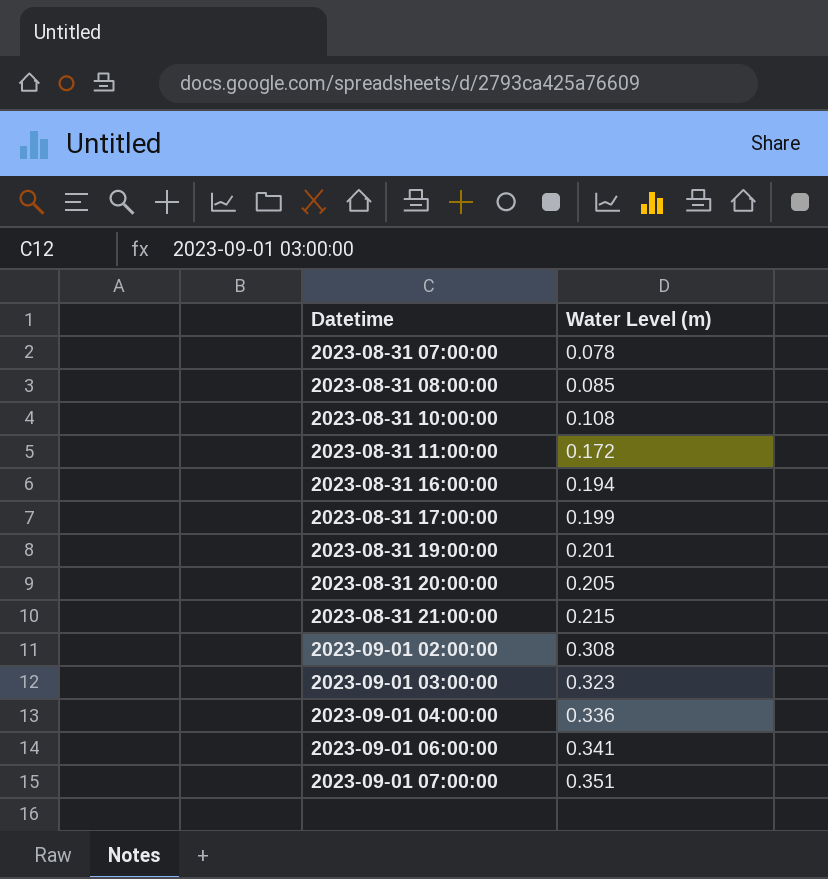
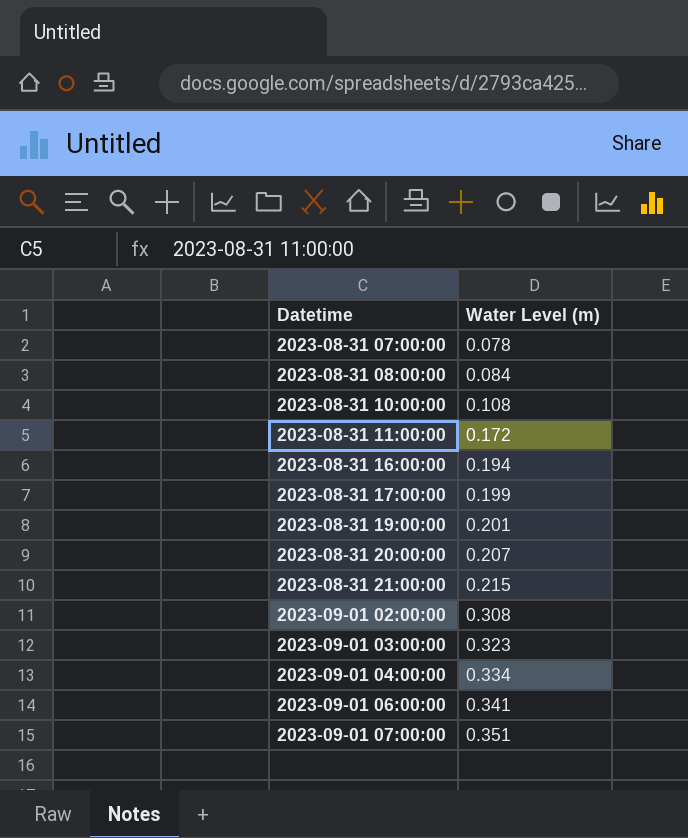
2023-08-31 08:00:00 | Water Level (m): 0.085 -> 0.084
2023-08-31 20:00:00 | Water Level (m): 0.205 -> 0.207
2023-09-01 04:00:00 | Water Level (m): 0.336 -> 0.334

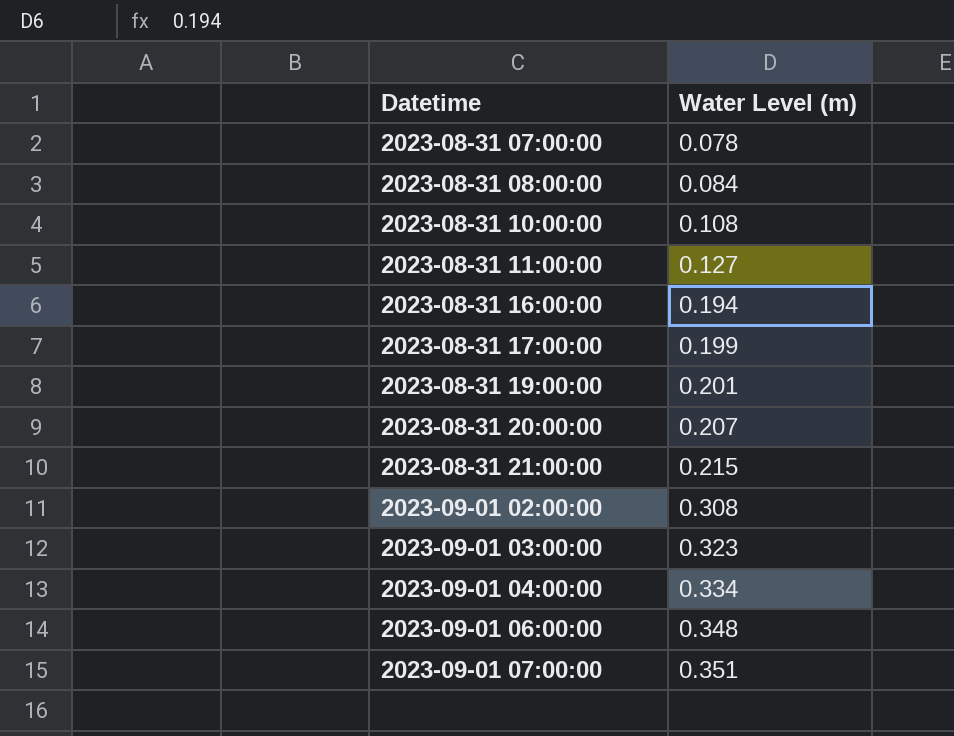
2023-08-31 11:00:00 | Water Level (m): 0.172 -> 0.127
2023-09-01 06:00:00 | Water Level (m): 0.341 -> 0.348

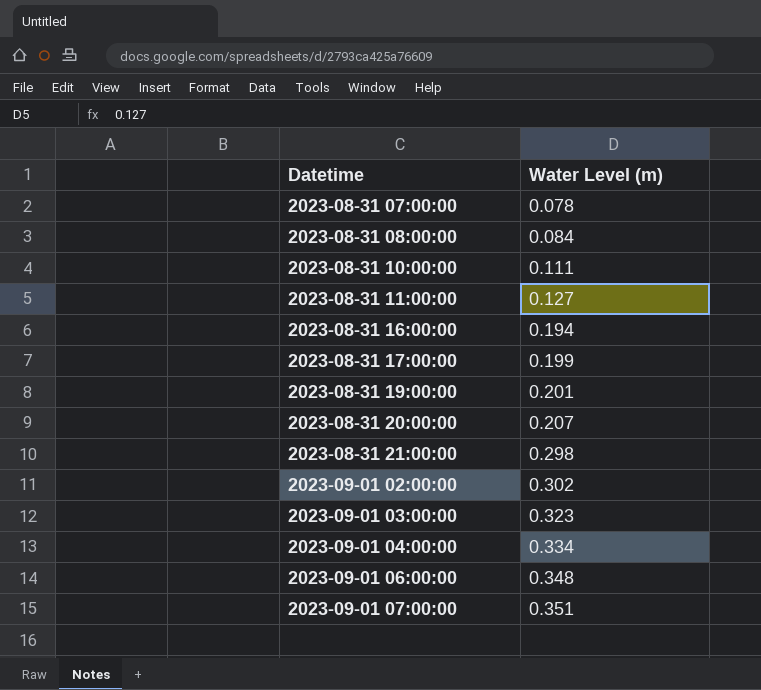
2023-08-31 10:00:00 | Water Level (m): 0.108 -> 0.111
2023-08-31 21:00:00 | Water Level (m): 0.215 -> 0.298
2023-09-01 02:00:00 | Water Level (m): 0.308 -> 0.302

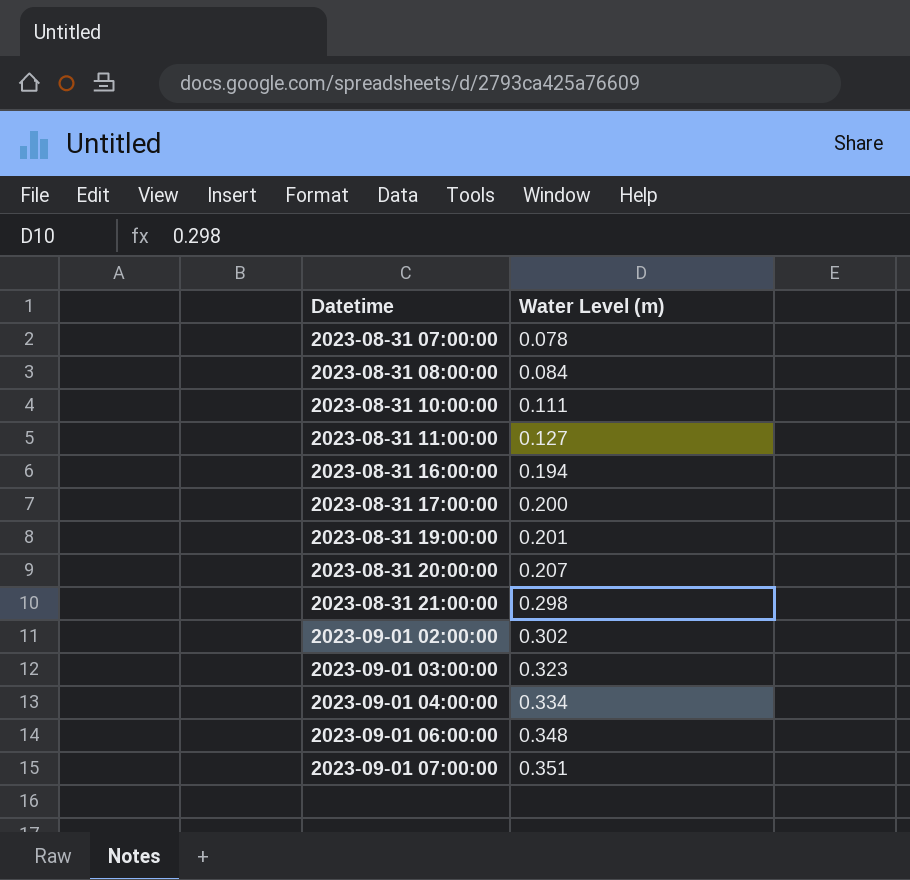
2023-08-31 17:00:00 | Water Level (m): 0.199 -> 0.200

